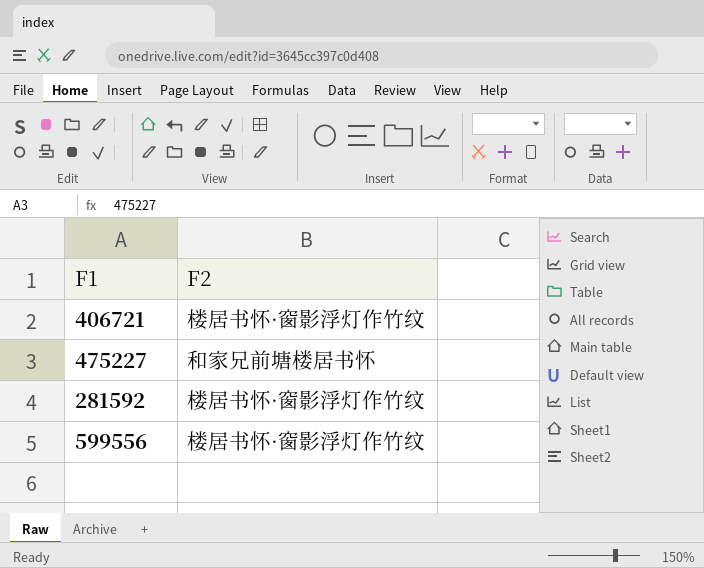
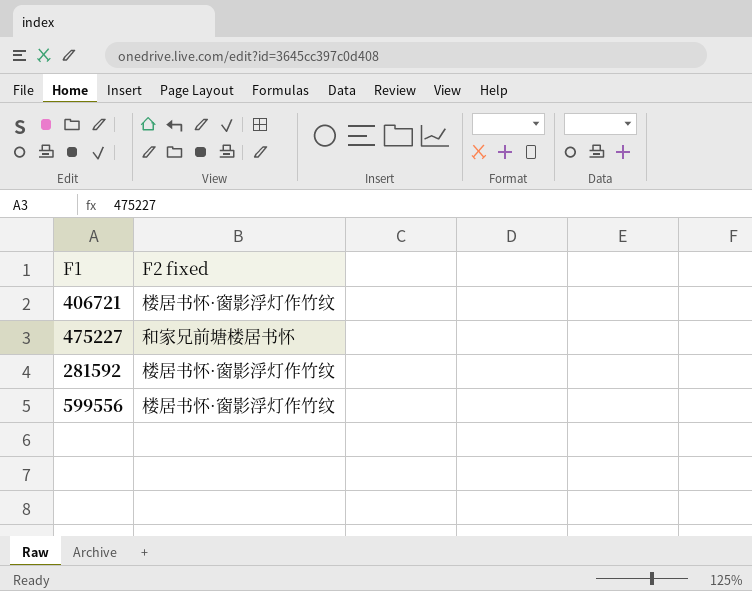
column name: F2 -> F2 fixed

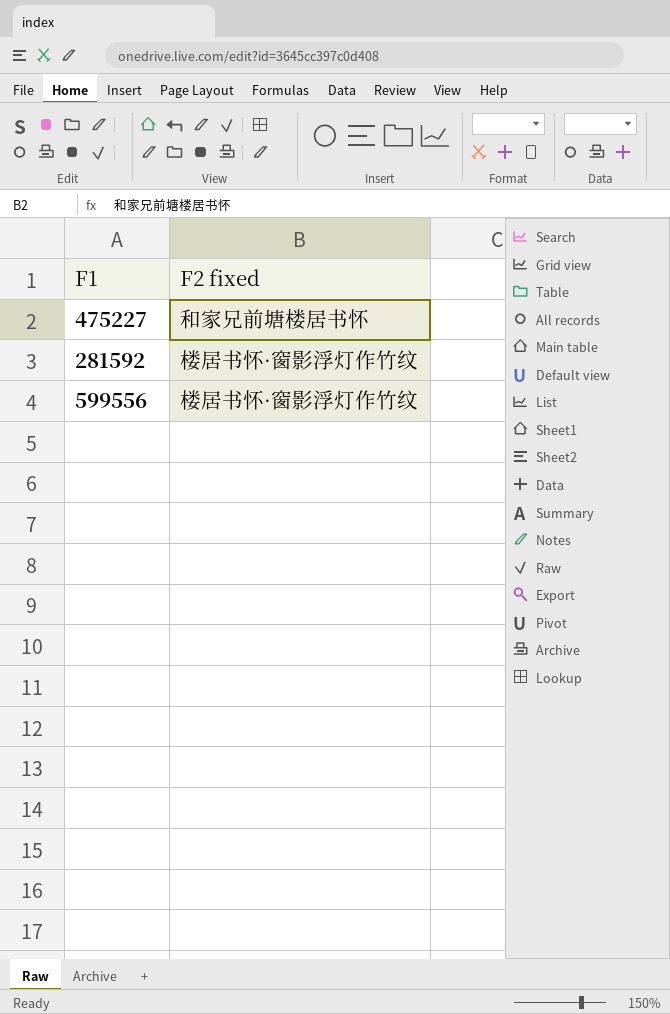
row 406721: 楼居书怀·窗影浮灯作竹纹 -> none

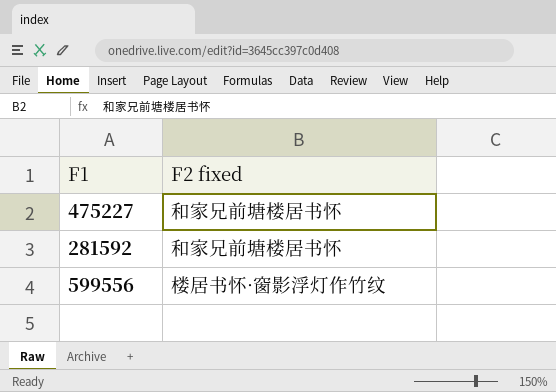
281592 | F2 fixed: 楼居书怀·窗影浮灯作竹纹 -> 和家兄前塘楼居书怀

